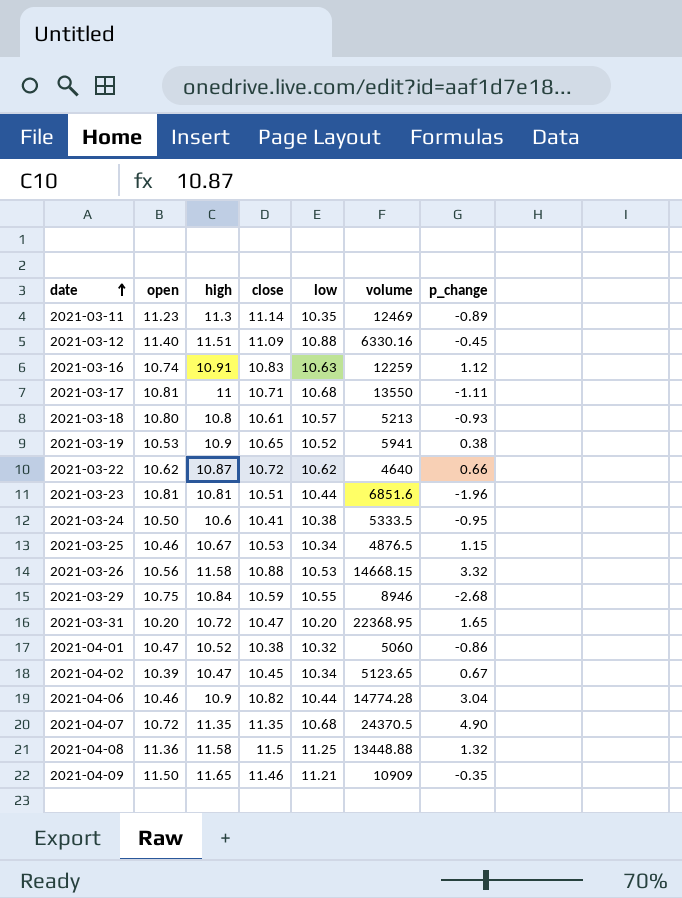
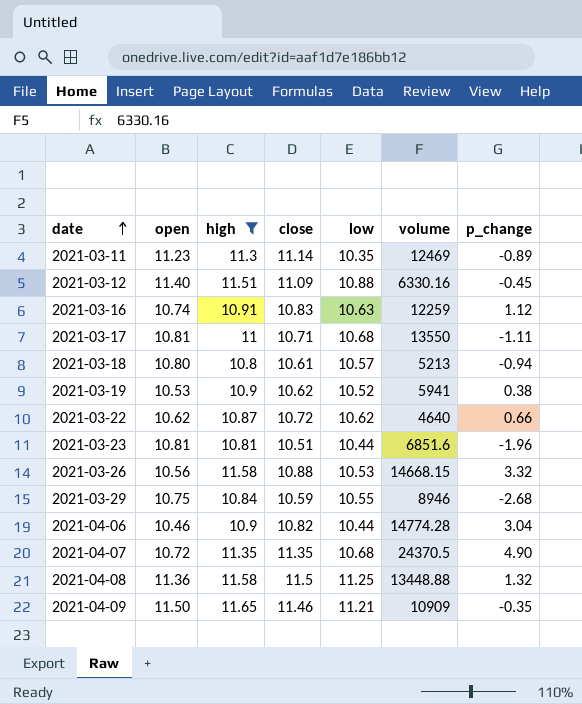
filter: none -> high >= 10.8
2021-03-18 | p_change: -0.93 -> -0.94
2021-03-19 | close: 10.65 -> 10.62

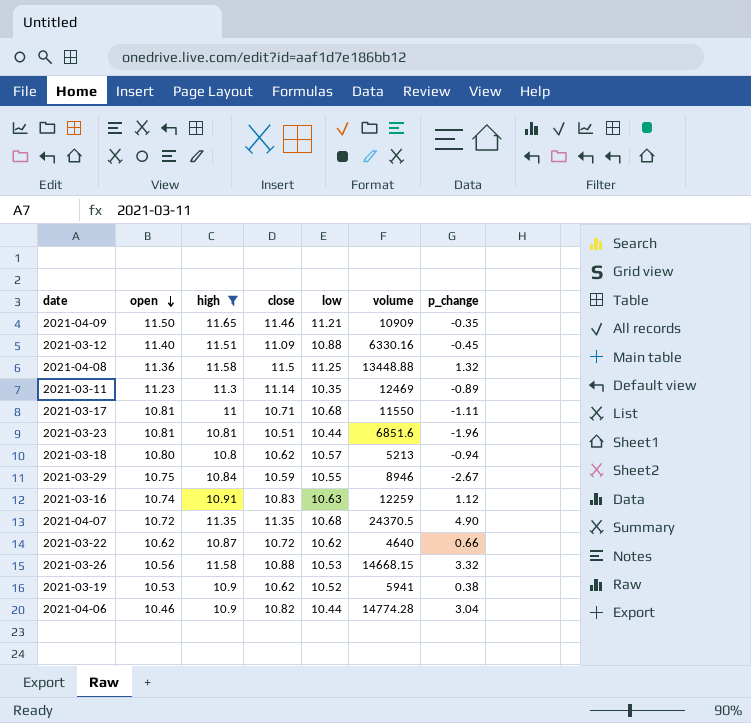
row order: date ascending -> open descending
2021-03-17 | volume: 13550 -> 11550
2021-03-18 | close: 10.61 -> 10.62
2021-03-29 | p_change: -2.68 -> -2.67

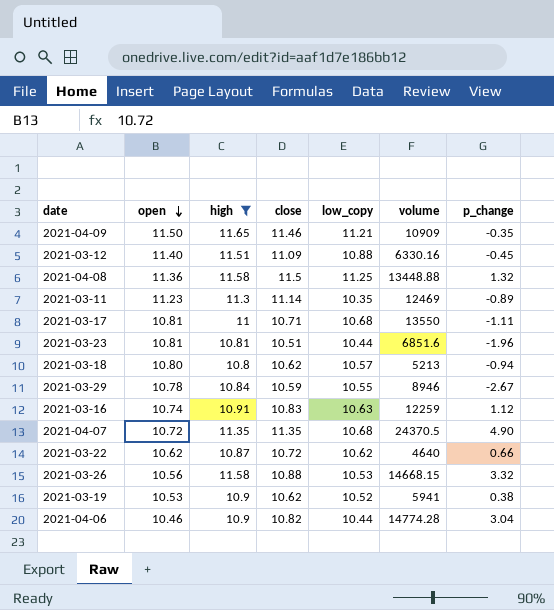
column name: low -> low_copy
2021-03-17 | volume: 11550 -> 13550
2021-03-29 | open: 10.75 -> 10.78

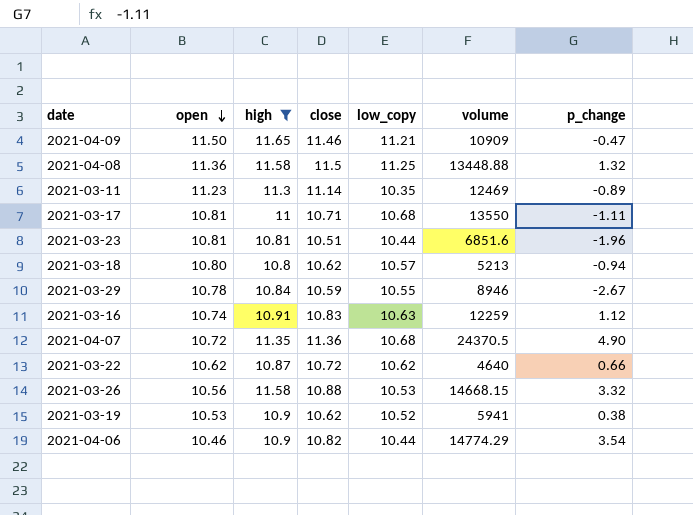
row 2021-03-12: 11.40 | 11.51 | 11.09 | 10.88 | 6330.16 | -0.45 -> none
2021-04-09 | p_change: -0.35 -> -0.47
2021-04-07 | close: 11.35 -> 11.36
2021-04-06 | volume: 14774.28 -> 14774.29
2021-04-06 | p_change: 3.04 -> 3.54

